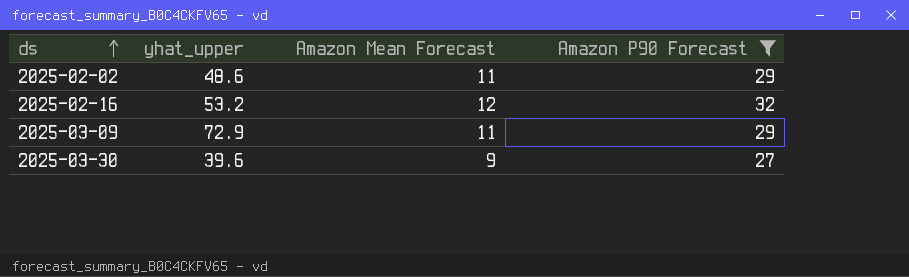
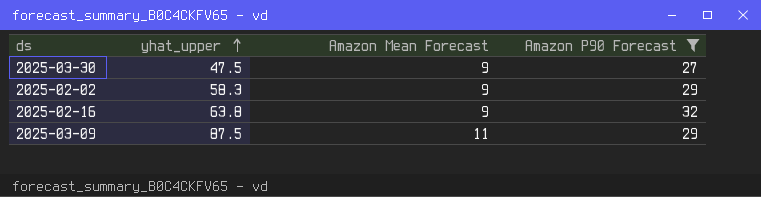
row order: ds ascending -> yhat_upper ascending
2025-03-30 | yhat_upper: 39.6 -> 47.5
2025-02-02 | yhat_upper: 48.6 -> 58.3
2025-02-02 | Amazon Mean Forecast: 11 -> 9
2025-02-16 | yhat_upper: 53.2 -> 63.8
2025-02-16 | Amazon Mean Forecast: 12 -> 9
2025-03-09 | yhat_upper: 72.9 -> 87.5

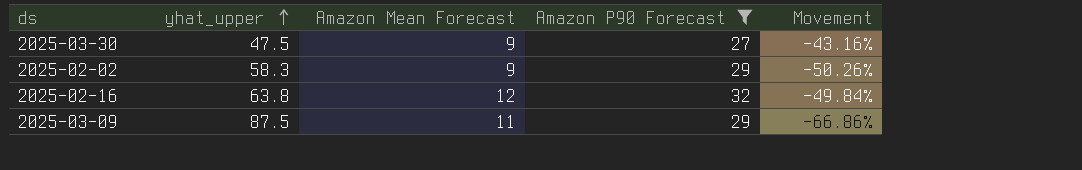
column Movement | formula: none -> ([Amazon P90 Forecast] - [yhat_upper]) / [yhat_upper]
2025-02-16 | Amazon Mean Forecast: 9 -> 12

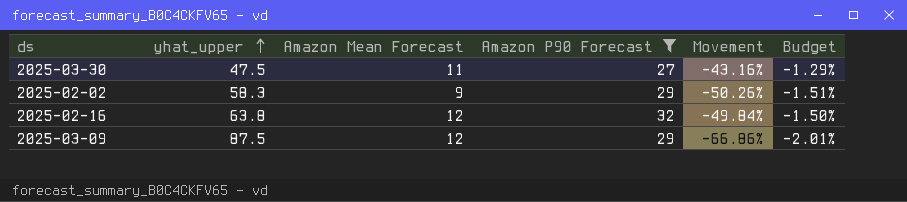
column Budget | formula: none -> [Movement] * 0.03
2025-03-30 | Amazon Mean Forecast: 9 -> 11
2025-03-09 | Amazon Mean Forecast: 11 -> 12

